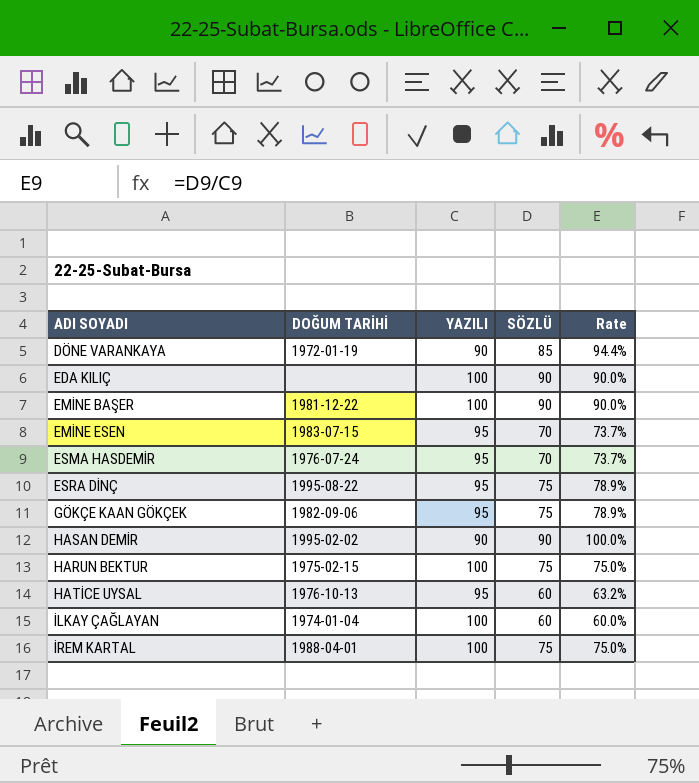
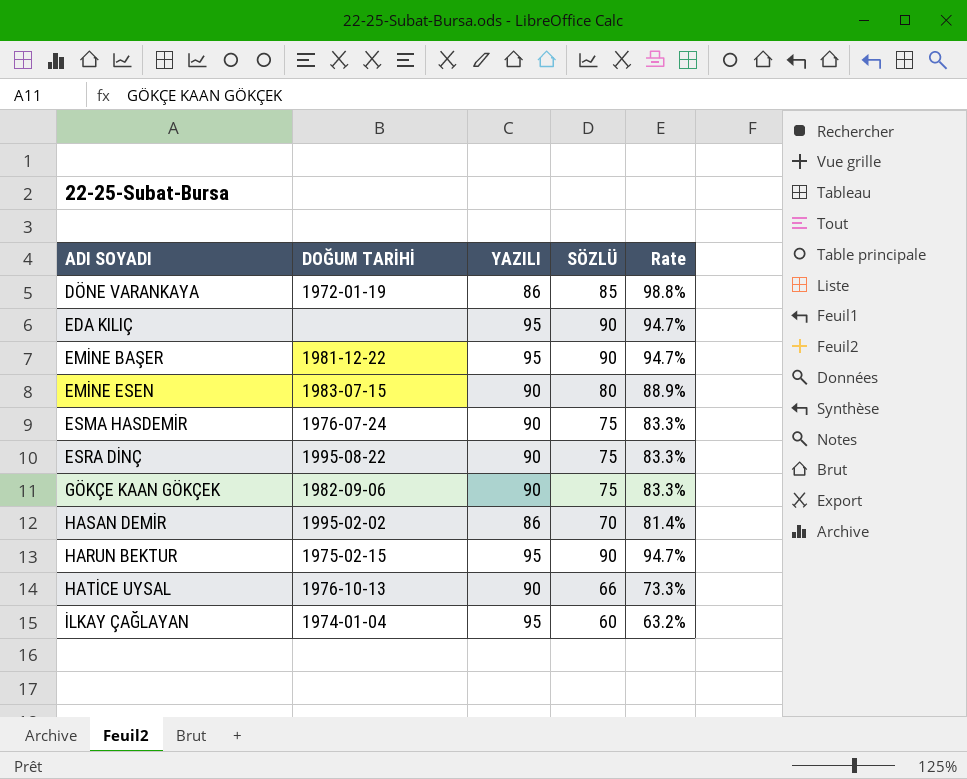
row İREM KARTAL: 1988-04-01 | 100 | 75 | 75.0% -> none
DÖNE VARANKAYA | YAZILI: 90 -> 86
DÖNE VARANKAYA | Rate: 94.4% -> 98.8%
EDA KILIÇ | YAZILI: 100 -> 95
EDA KILIÇ | Rate: 90.0% -> 94.7%
EMİNE BAŞER | YAZILI: 100 -> 95
EMİNE BAŞER | Rate: 90.0% -> 94.7%
EMİNE ESEN | YAZILI: 95 -> 90
EMİNE ESEN | SÖZLÜ: 70 -> 80
EMİNE ESEN | Rate: 73.7% -> 88.9%
ESMA HASDEMİR | YAZILI: 95 -> 90
ESMA HASDEMİR | SÖZLÜ: 70 -> 75
ESMA HASDEMİR | Rate: 73.7% -> 83.3%
ESRA DİNÇ | YAZILI: 95 -> 90
ESRA DİNÇ | Rate: 78.9% -> 83.3%
GÖKÇE KAAN GÖKÇEK | YAZILI: 95 -> 90
GÖKÇE KAAN GÖKÇEK | Rate: 78.9% -> 83.3%
HASAN DEMİR | YAZILI: 90 -> 86
HASAN DEMİR | SÖZLÜ: 90 -> 70
HASAN DEMİR | Rate: 100.0% -> 81.4%
HARUN BEKTUR | YAZILI: 100 -> 95
HARUN BEKTUR | SÖZLÜ: 75 -> 90
HARUN BEKTUR | Rate: 75.0% -> 94.7%
HATİCE UYSAL | YAZILI: 95 -> 90
HATİCE UYSAL | SÖZLÜ: 60 -> 66
HATİCE UYSAL | Rate: 63.2% -> 73.3%
İLKAY ÇAĞLAYAN | YAZILI: 100 -> 95
İLKAY ÇAĞLAYAN | Rate: 60.0% -> 63.2%

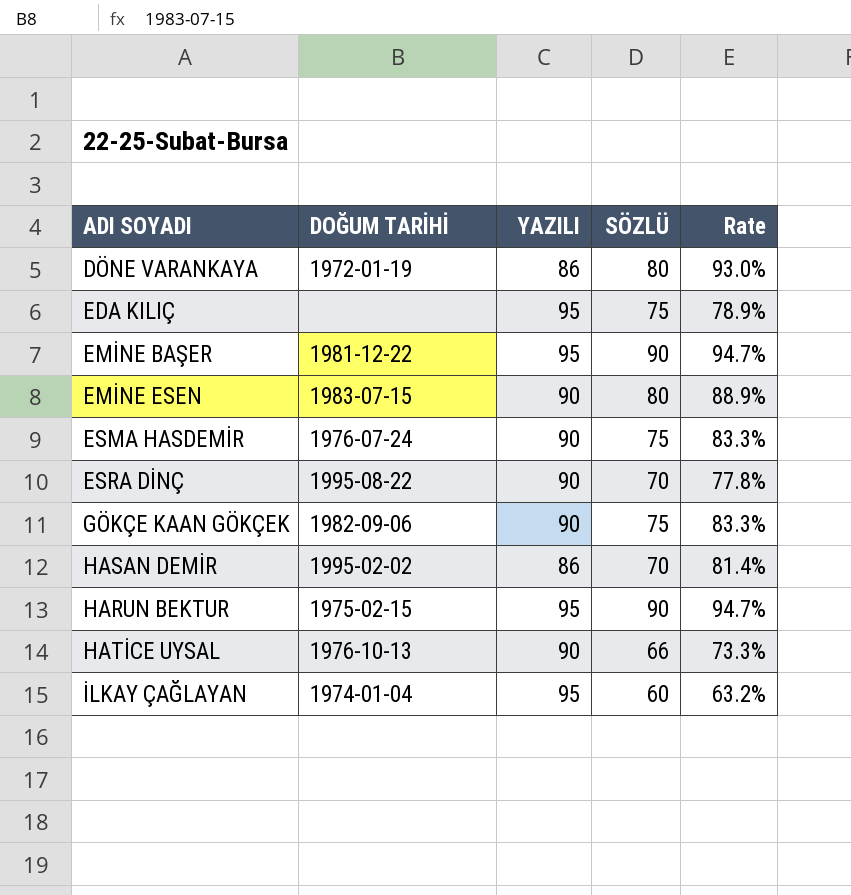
DÖNE VARANKAYA | SÖZLÜ: 85 -> 80
DÖNE VARANKAYA | Rate: 98.8% -> 93.0%
EDA KILIÇ | SÖZLÜ: 90 -> 75
EDA KILIÇ | Rate: 94.7% -> 78.9%
ESRA DİNÇ | SÖZLÜ: 75 -> 70
ESRA DİNÇ | Rate: 83.3% -> 77.8%

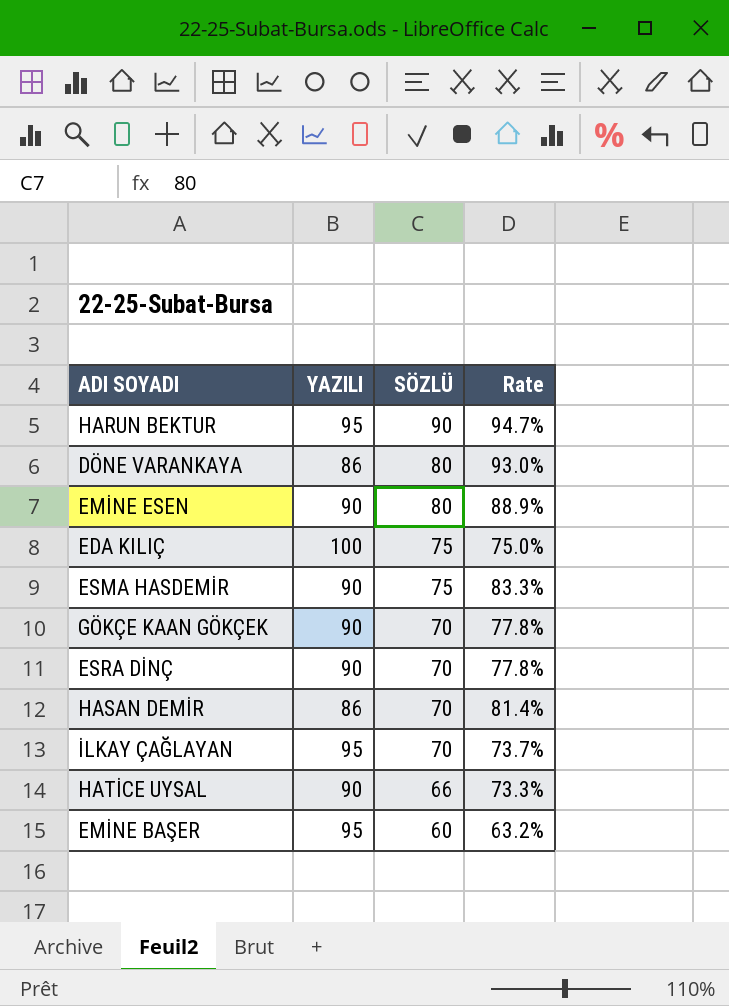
row order: none -> SÖZLÜ descending
column DOĞUM TARİHİ | position: 2 -> none
EDA KILIÇ | YAZILI: 95 -> 100
EDA KILIÇ | Rate: 78.9% -> 75.0%
GÖKÇE KAAN GÖKÇEK | SÖZLÜ: 75 -> 70
GÖKÇE KAAN GÖKÇEK | Rate: 83.3% -> 77.8%
İLKAY ÇAĞLAYAN | SÖZLÜ: 60 -> 70
İLKAY ÇAĞLAYAN | Rate: 63.2% -> 73.7%
EMİNE BAŞER | SÖZLÜ: 90 -> 60
EMİNE BAŞER | Rate: 94.7% -> 63.2%

